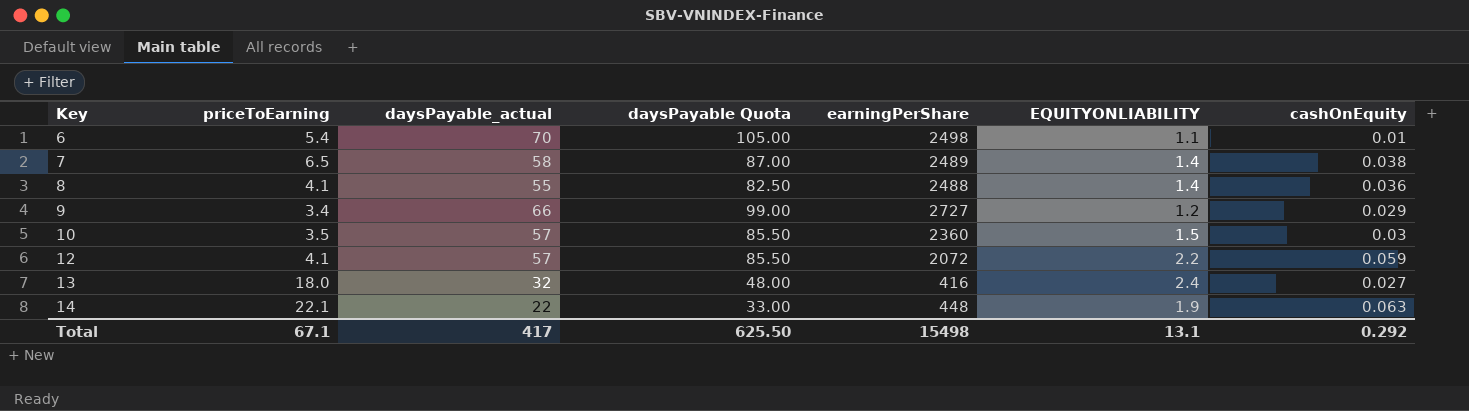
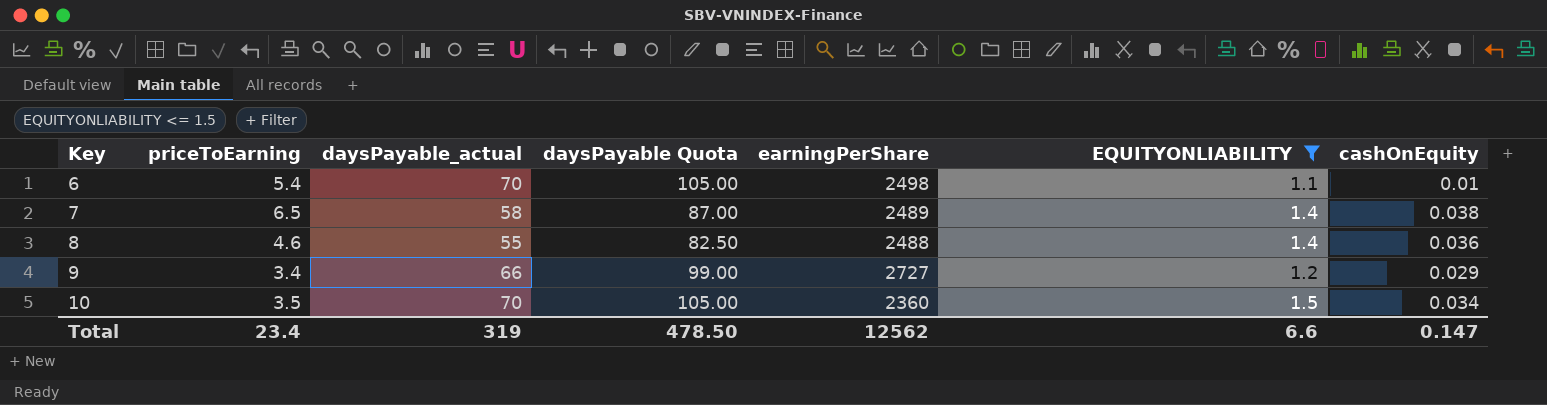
filter: none -> EQUITYONLIABILITY <= 1.5
8 | priceToEarning: 4.1 -> 4.6
10 | daysPayable_actual: 57 -> 70
10 | daysPayable Quota: 85.50 -> 105.00
10 | cashOnEquity: 0.03 -> 0.034
Total | priceToEarning: 67.1 -> 23.4
Total | daysPayable_actual: 417 -> 319
Total | daysPayable Quota: 625.50 -> 478.50
Total | earningPerShare: 15498 -> 12562
Total | EQUITYONLIABILITY: 13.1 -> 6.6
Total | cashOnEquity: 0.292 -> 0.147

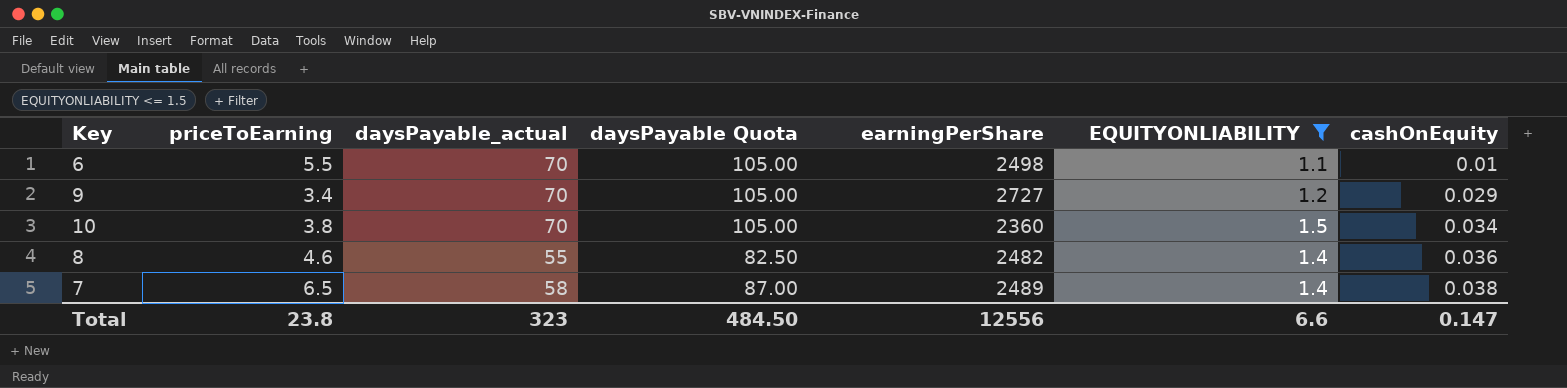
row order: Key ascending -> cashOnEquity ascending
6 | priceToEarning: 5.4 -> 5.5
9 | daysPayable_actual: 66 -> 70
9 | daysPayable Quota: 99.00 -> 105.00
10 | priceToEarning: 3.5 -> 3.8
8 | earningPerShare: 2488 -> 2482
Total | priceToEarning: 23.4 -> 23.8
Total | daysPayable_actual: 319 -> 323
Total | daysPayable Quota: 478.50 -> 484.50
Total | earningPerShare: 12562 -> 12556

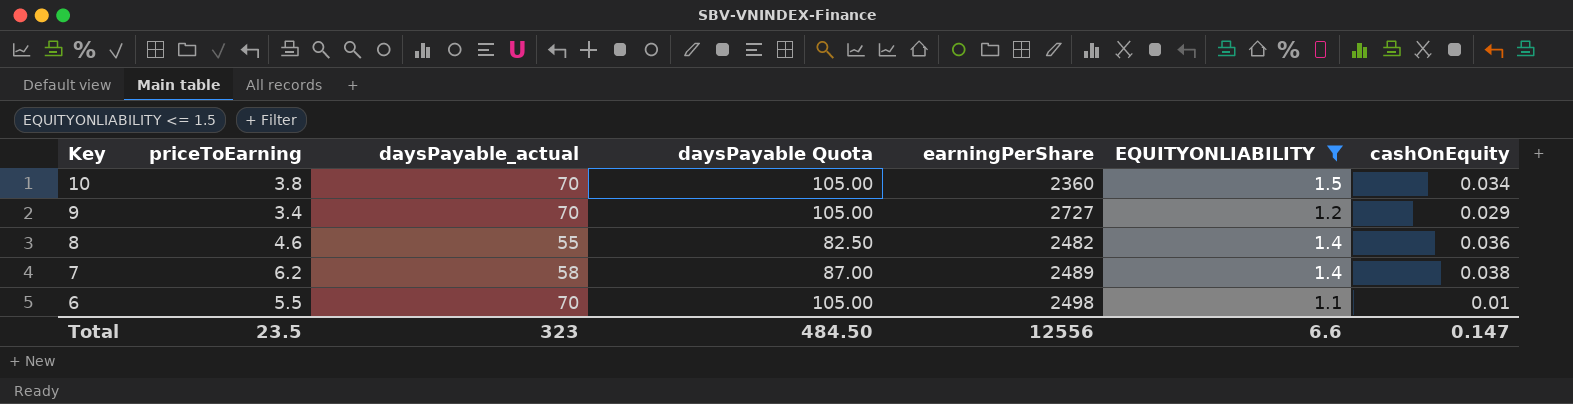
row order: cashOnEquity ascending -> Key descending
7 | priceToEarning: 6.5 -> 6.2
Total | priceToEarning: 23.8 -> 23.5

